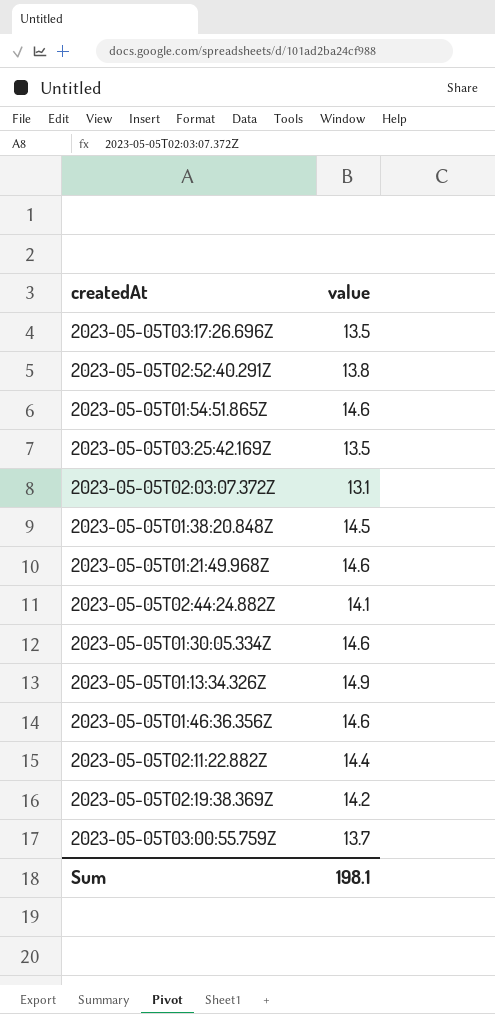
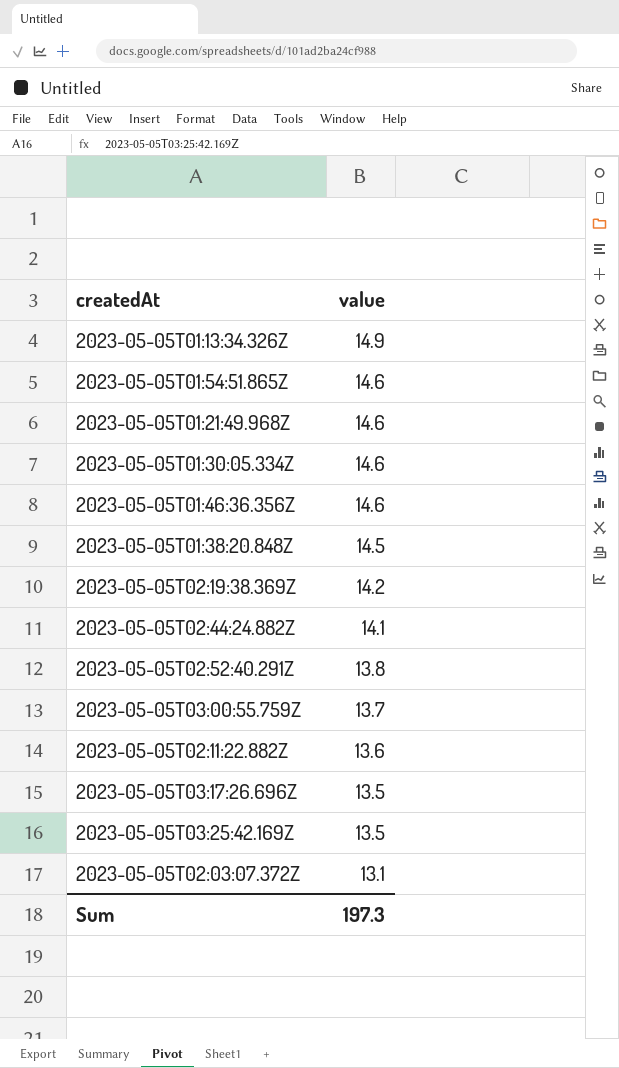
row order: none -> value descending
2023-05-05T02:11:22.882Z | value: 14.4 -> 13.6
Sum | value: 198.1 -> 197.3

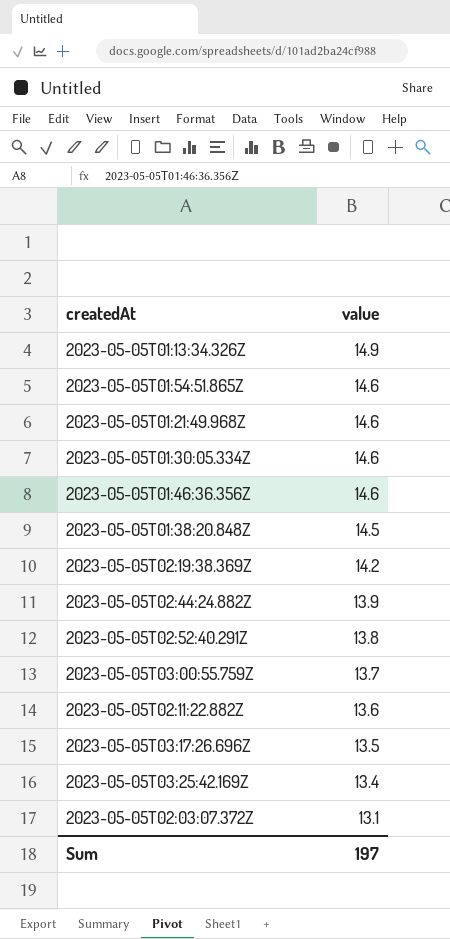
2023-05-05T02:44:24.882Z | value: 14.1 -> 13.9
2023-05-05T03:25:42.169Z | value: 13.5 -> 13.4
Sum | value: 197.3 -> 197

